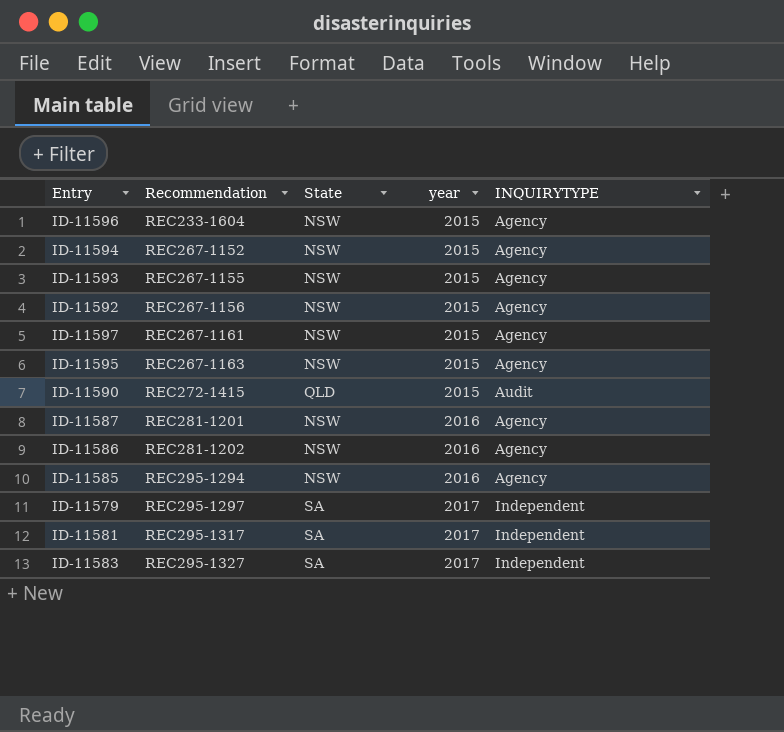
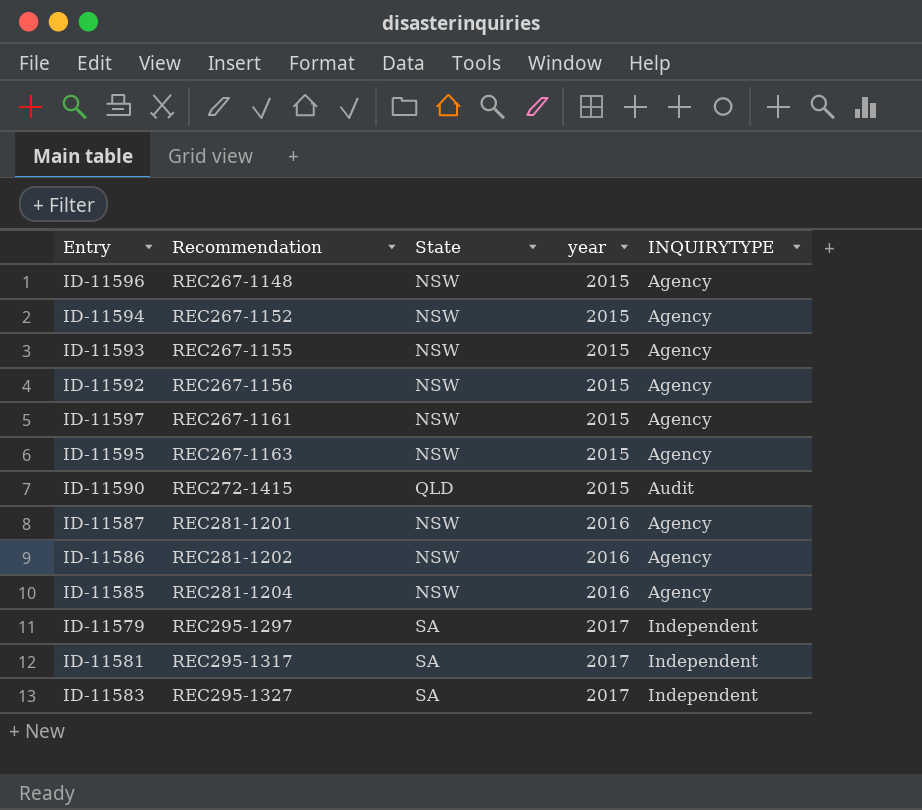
ID-11596 | Recommendation: REC233-1604 -> REC267-1148
ID-11585 | Recommendation: REC295-1294 -> REC281-1204

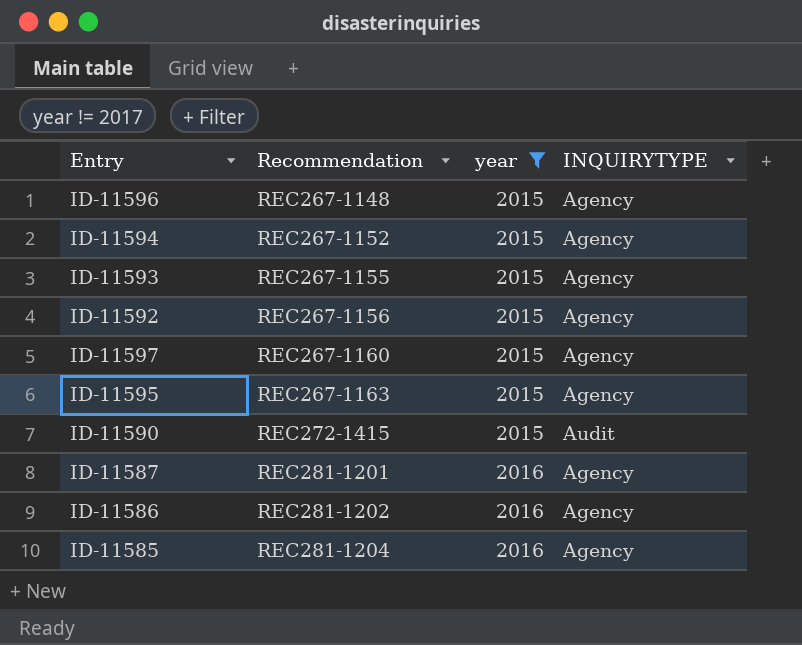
filter: none -> year != 2017
column State | position: 3 -> none
ID-11597 | Recommendation: REC267-1161 -> REC267-1160

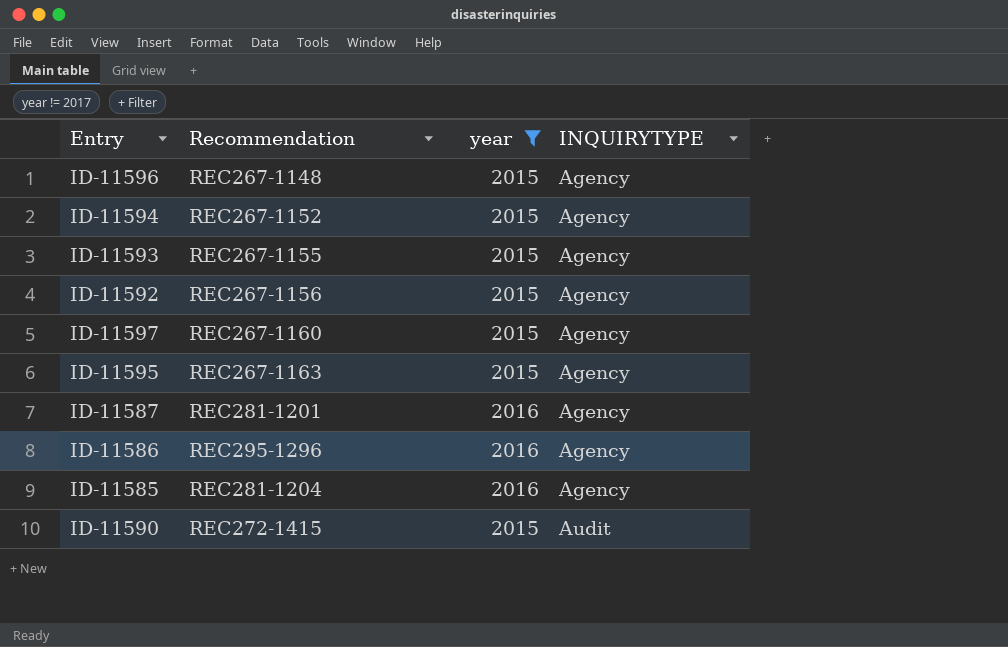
row order: Recommendation ascending -> INQUIRYTYPE ascending
ID-11586 | Recommendation: REC281-1202 -> REC295-1296

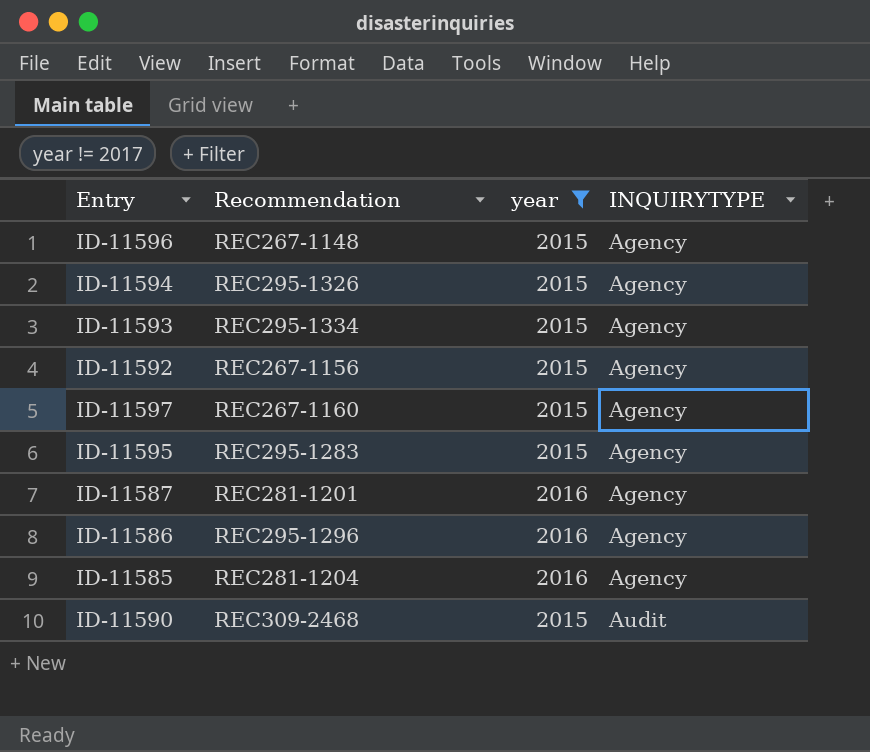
ID-11594 | Recommendation: REC267-1152 -> REC295-1326
ID-11593 | Recommendation: REC267-1155 -> REC295-1334
ID-11595 | Recommendation: REC267-1163 -> REC295-1283
ID-11590 | Recommendation: REC272-1415 -> REC309-2468

